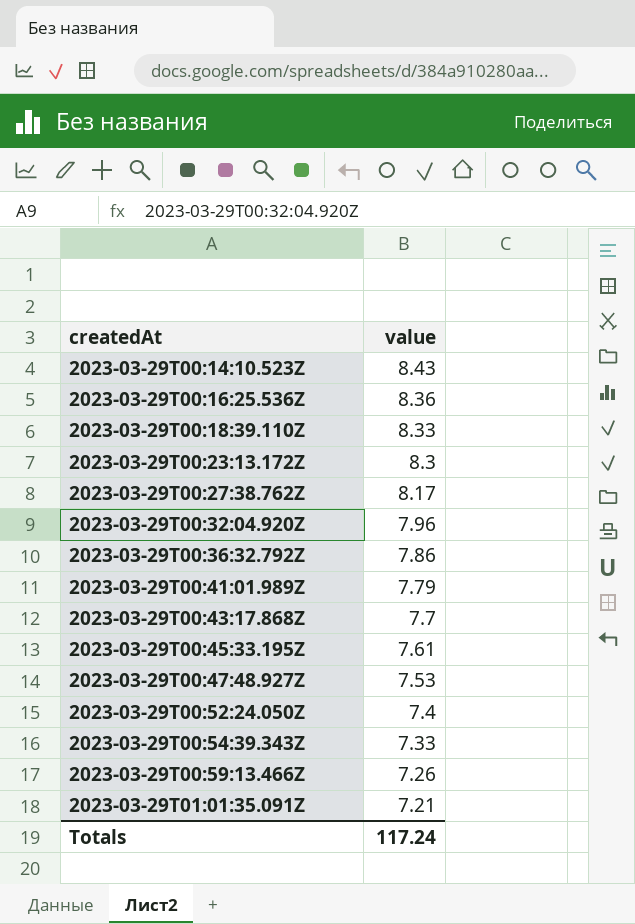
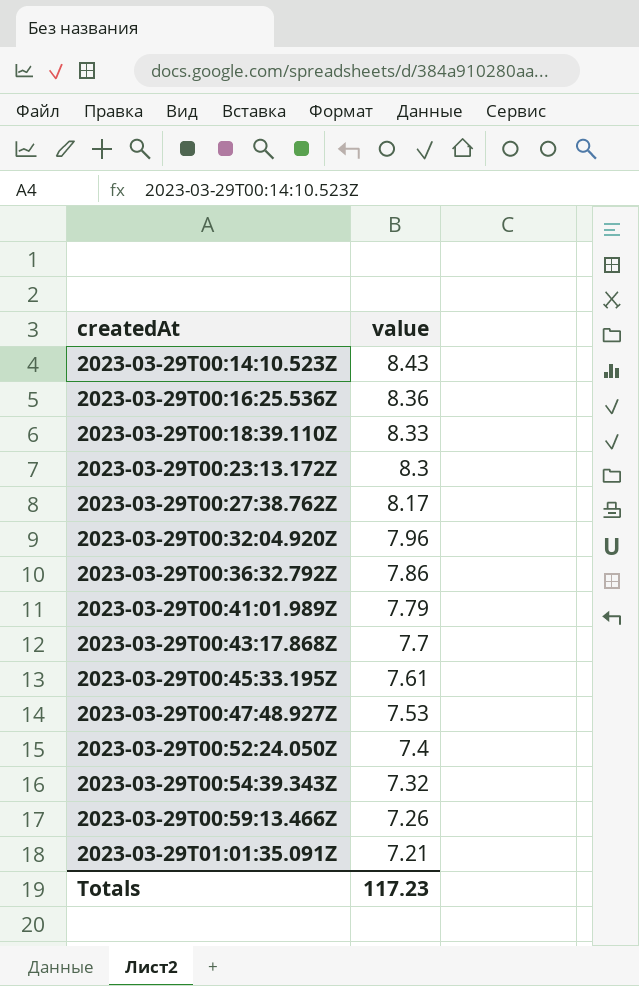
2023-03-29T00:54:39.343Z | value: 7.33 -> 7.32
Totals | value: 117.24 -> 117.23

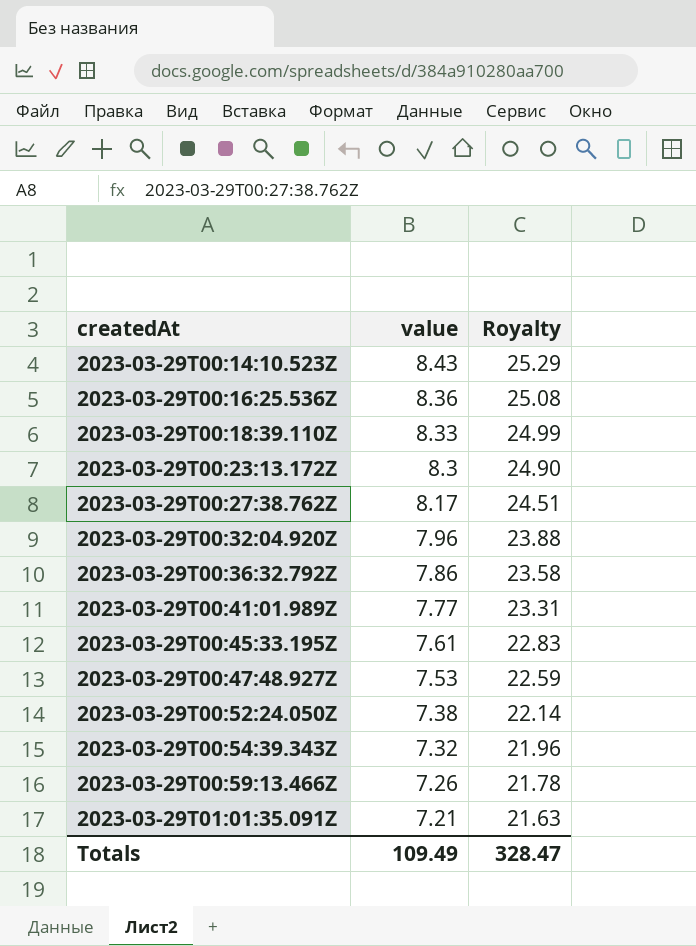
column Royalty | formula: none -> [value] * 3
row 2023-03-29T00:43:17.868Z: 7.7 -> none
2023-03-29T00:41:01.989Z | value: 7.79 -> 7.77
2023-03-29T00:52:24.050Z | value: 7.4 -> 7.38
Totals | value: 117.23 -> 109.49

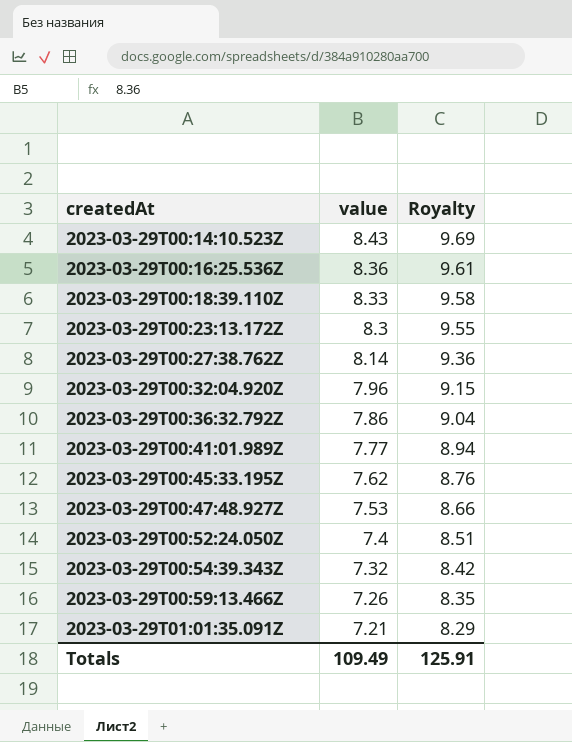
column Royalty | formula: [value] * 3 -> [value] * 1.15
2023-03-29T00:27:38.762Z | value: 8.17 -> 8.14
2023-03-29T00:45:33.195Z | value: 7.61 -> 7.62
2023-03-29T00:52:24.050Z | value: 7.38 -> 7.4
Totals | Royalty: 328.47 -> 125.91

